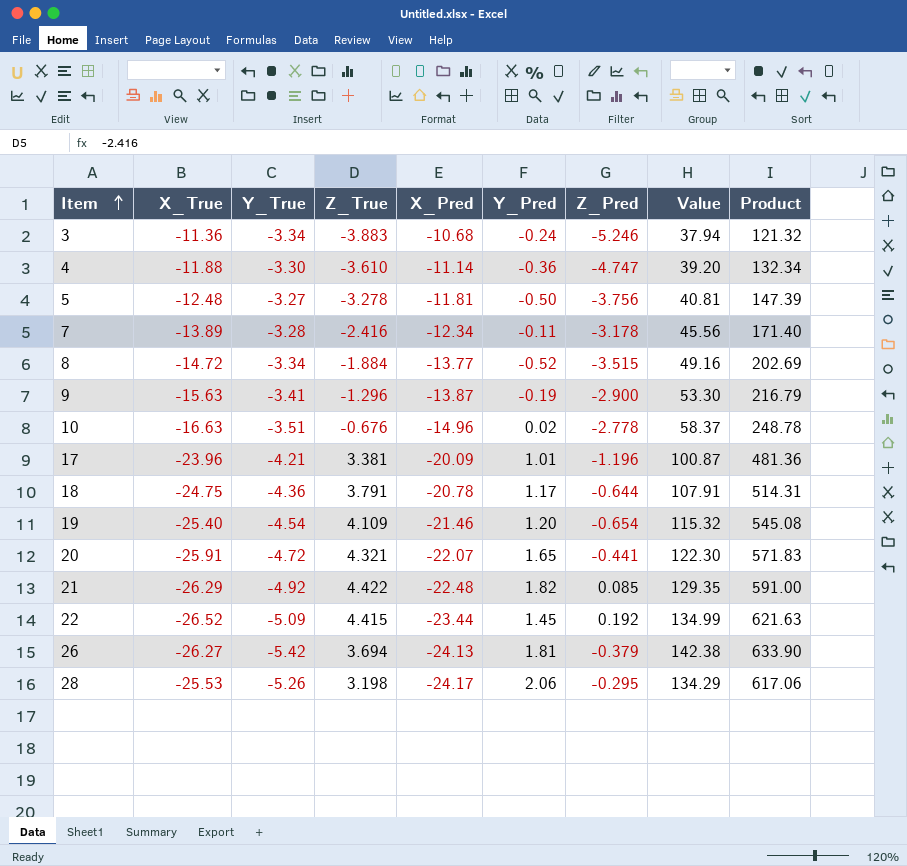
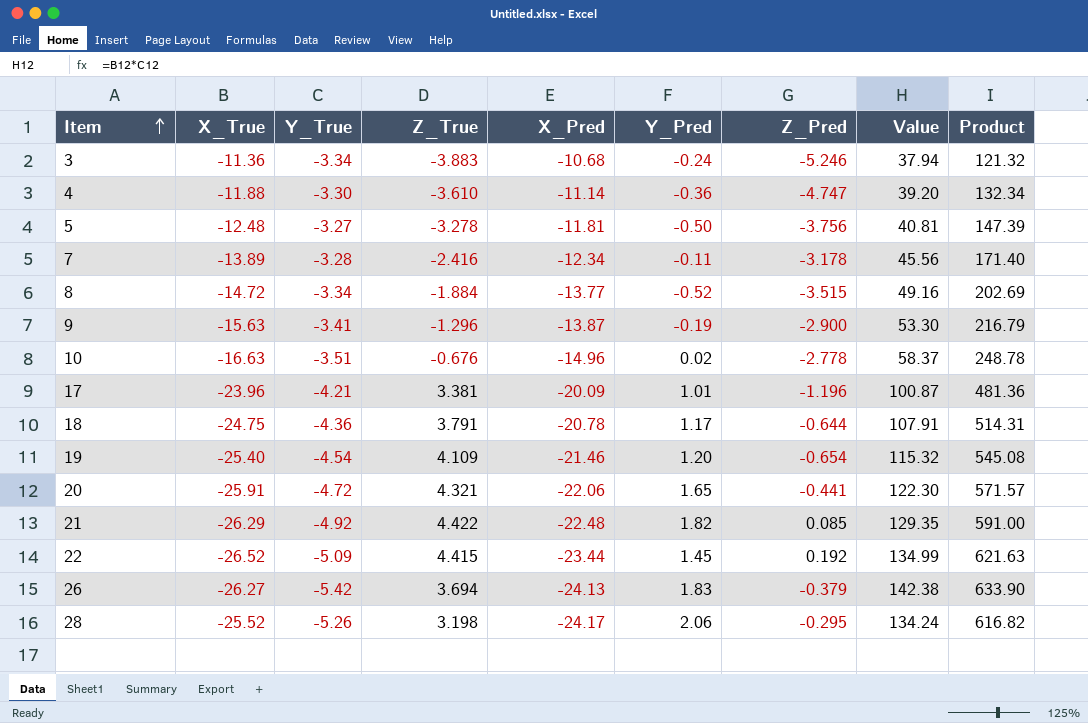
20 | X_Pred: -22.07 -> -22.06
20 | Product: 571.83 -> 571.57
26 | Y_Pred: 1.81 -> 1.83
28 | X_True: -25.53 -> -25.52
28 | Value: 134.29 -> 134.24
28 | Product: 617.06 -> 616.82

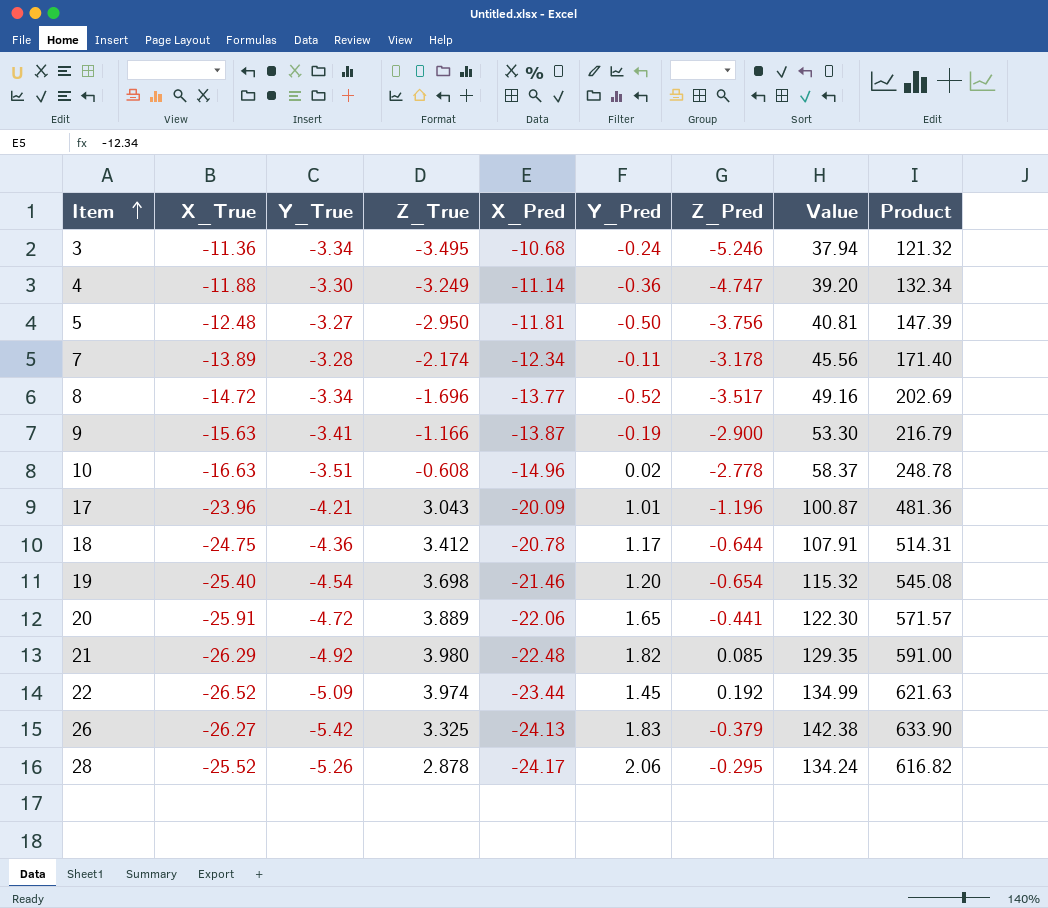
3 | Z_True: -3.883 -> -3.495
4 | Z_True: -3.610 -> -3.249
5 | Z_True: -3.278 -> -2.950
7 | Z_True: -2.416 -> -2.174
8 | Z_True: -1.884 -> -1.696
8 | Z_Pred: -3.515 -> -3.517
9 | Z_True: -1.296 -> -1.166
10 | Z_True: -0.676 -> -0.608
17 | Z_True: 3.381 -> 3.043
18 | Z_True: 3.791 -> 3.412
19 | Z_True: 4.109 -> 3.698
20 | Z_True: 4.321 -> 3.889
21 | Z_True: 4.422 -> 3.980
22 | Z_True: 4.415 -> 3.974
26 | Z_True: 3.694 -> 3.325
28 | Z_True: 3.198 -> 2.878

